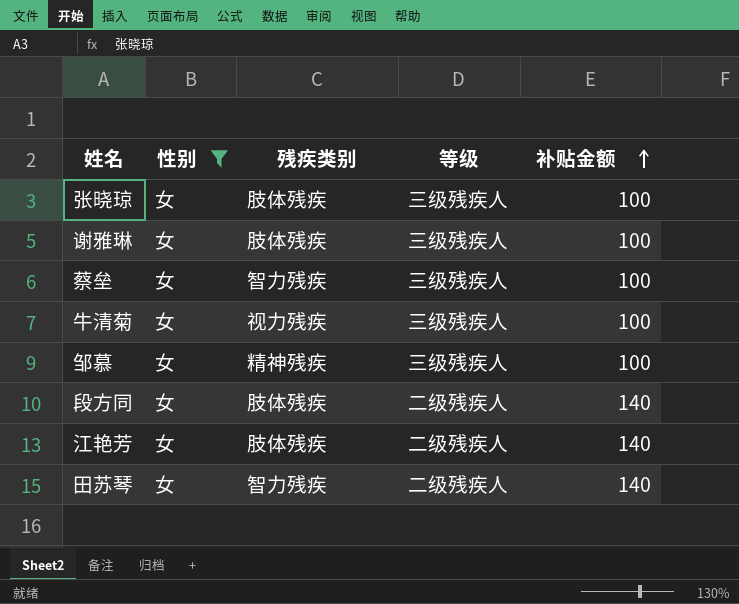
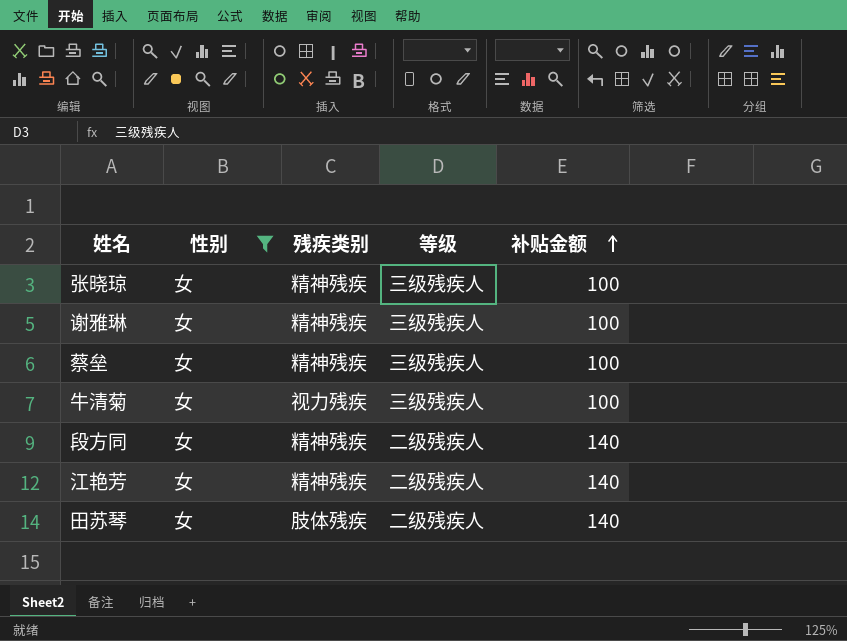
row 邹慕: 女 | 精神残疾 | 三级残疾人 | 100 -> none
张晓琼 | 残疾类别: 肢体残疾 -> 精神残疾
谢雅琳 | 残疾类别: 肢体残疾 -> 精神残疾
蔡垒 | 残疾类别: 智力残疾 -> 精神残疾
段方同 | 残疾类别: 肢体残疾 -> 精神残疾
江艳芳 | 残疾类别: 肢体残疾 -> 精神残疾
田苏琴 | 残疾类别: 智力残疾 -> 肢体残疾

